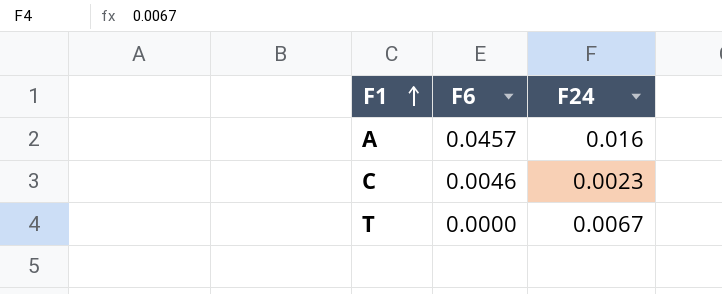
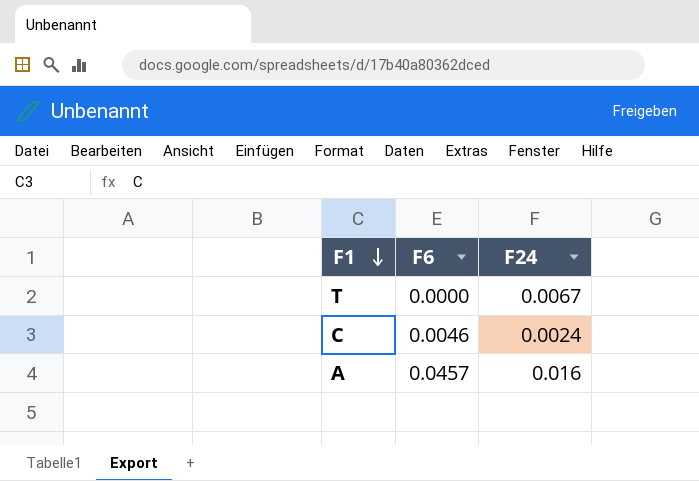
row order: F1 ascending -> F1 descending
C | F24: 0.0023 -> 0.0024

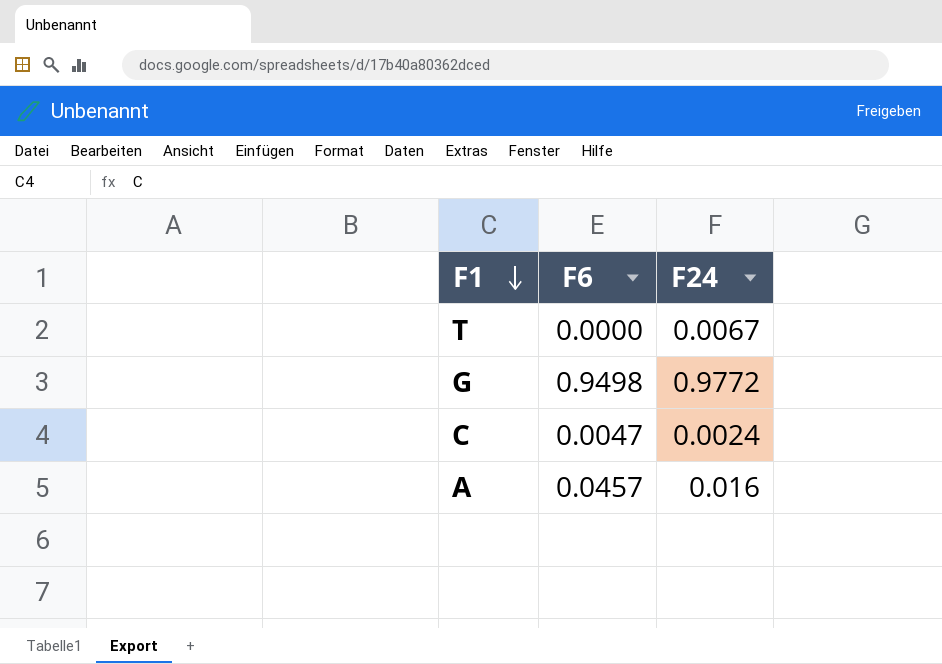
row G: none -> 0.9498 | 0.9772
C | F6: 0.0046 -> 0.0047

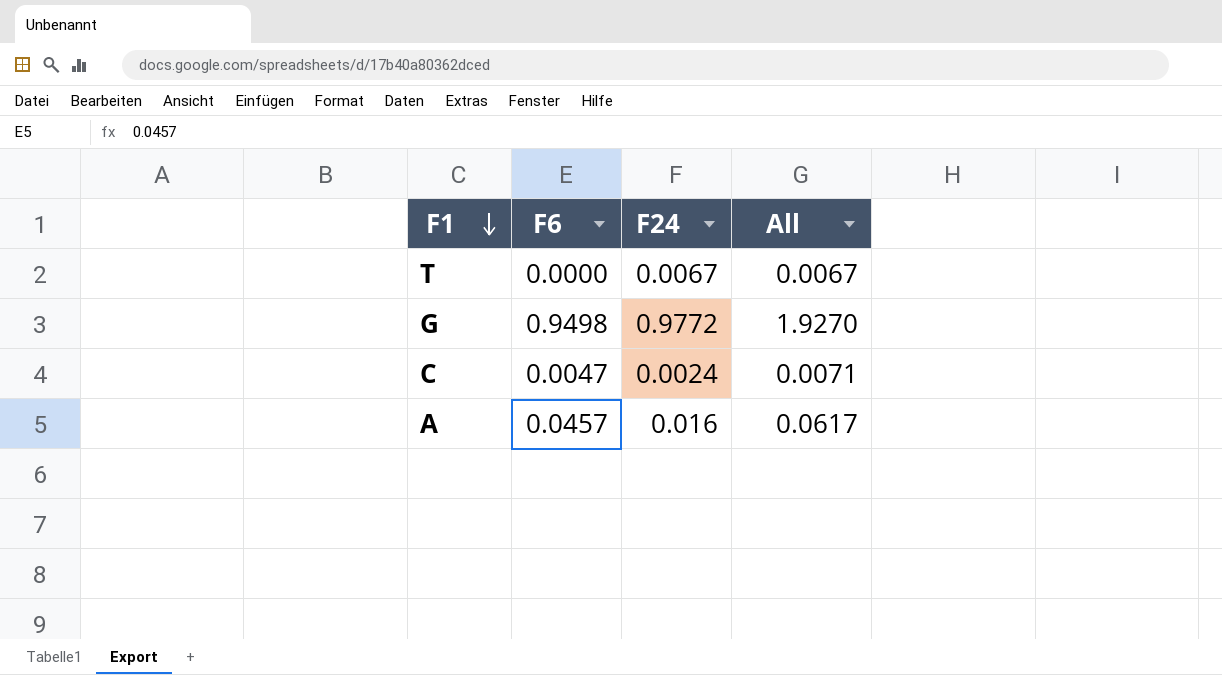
column All | formula: none -> [F6] + [F24]

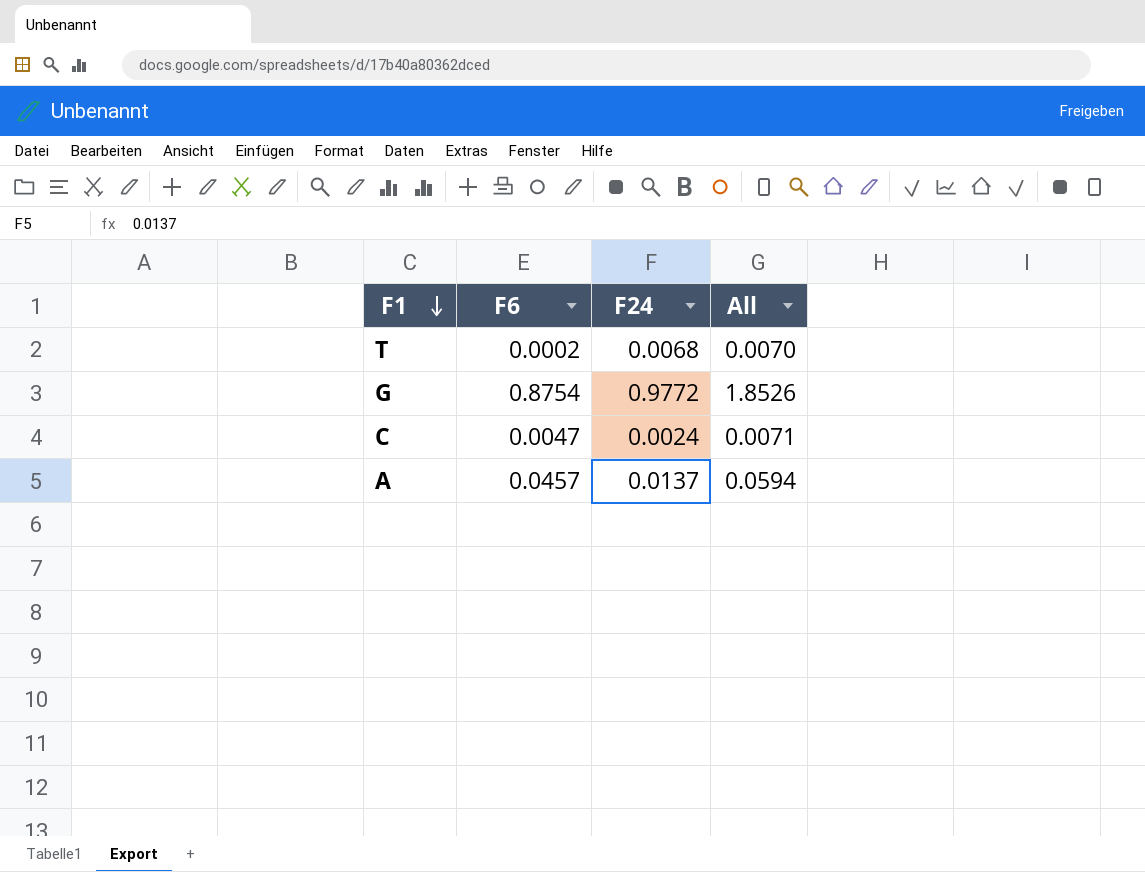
T | F6: 0.0000 -> 0.0002
T | F24: 0.0067 -> 0.0068
T | All: 0.0067 -> 0.0070
G | F6: 0.9498 -> 0.8754
G | All: 1.9270 -> 1.8526
A | F24: 0.016 -> 0.0137
A | All: 0.0617 -> 0.0594

